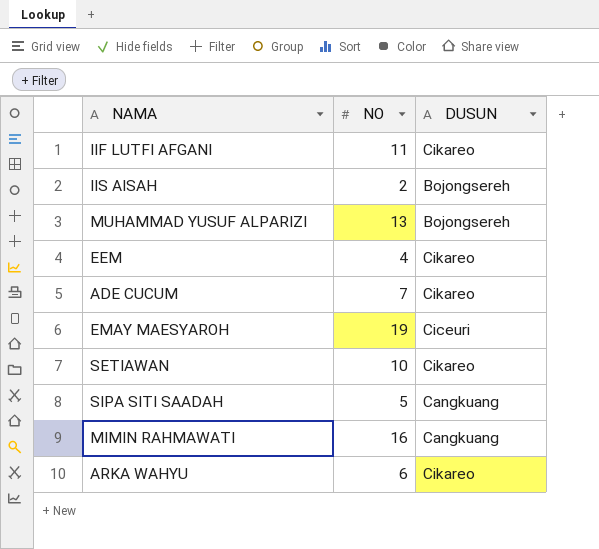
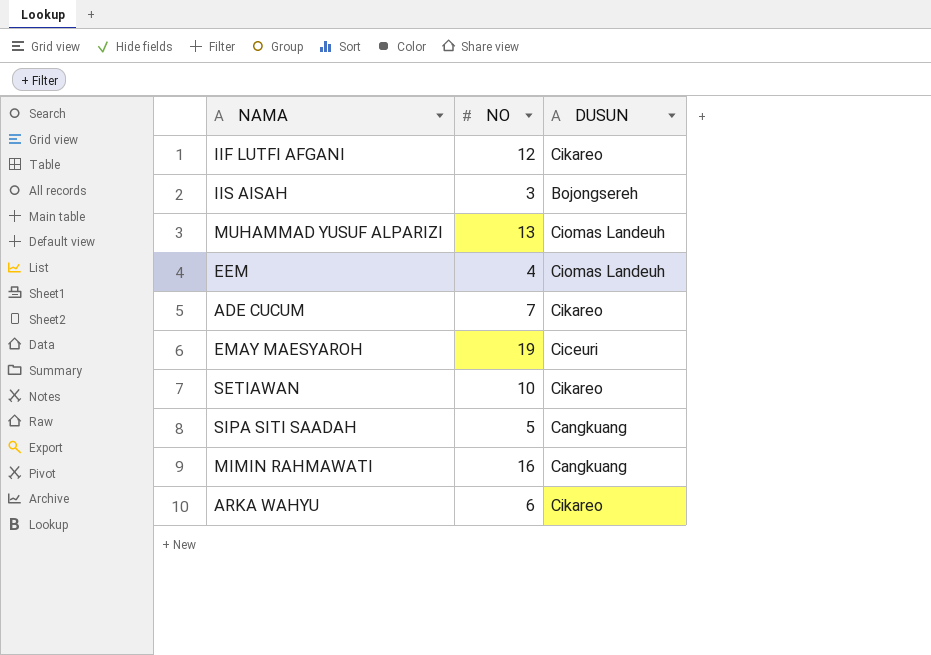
IIF LUTFI AFGANI | NO: 11 -> 12
IIS AISAH | NO: 2 -> 3
MUHAMMAD YUSUF ALPARIZI | DUSUN: Bojongsereh -> Ciomas Landeuh
EEM | DUSUN: Cikareo -> Ciomas Landeuh

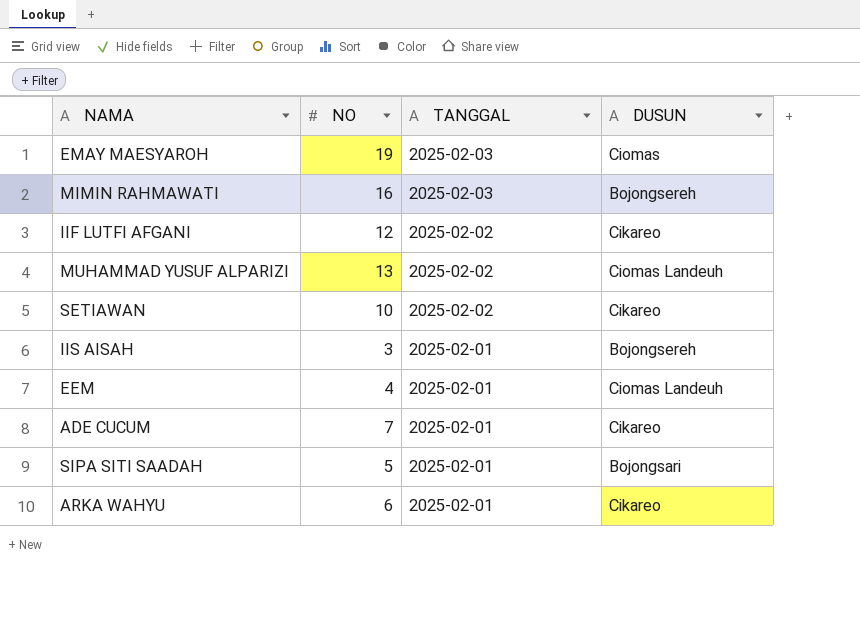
row order: none -> TANGGAL descending
column TANGGAL | position: none -> 3
EMAY MAESYAROH | DUSUN: Ciceuri -> Ciomas
MIMIN RAHMAWATI | DUSUN: Cangkuang -> Bojongsereh
SIPA SITI SAADAH | DUSUN: Cangkuang -> Bojongsari

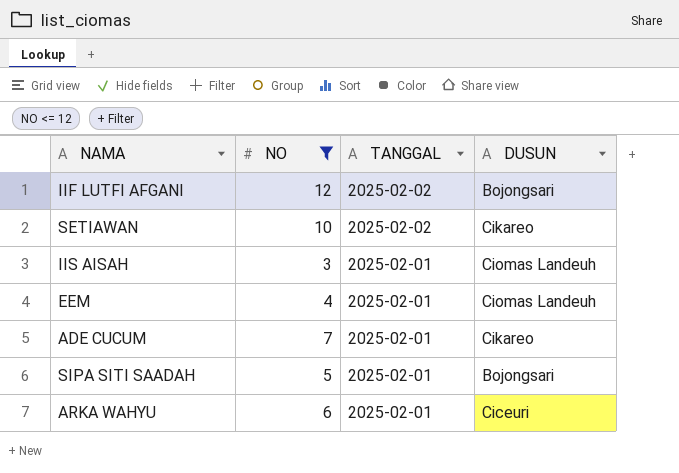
filter: none -> NO <= 12
IIF LUTFI AFGANI | DUSUN: Cikareo -> Bojongsari
IIS AISAH | DUSUN: Bojongsereh -> Ciomas Landeuh
ARKA WAHYU | DUSUN: Cikareo -> Ciceuri

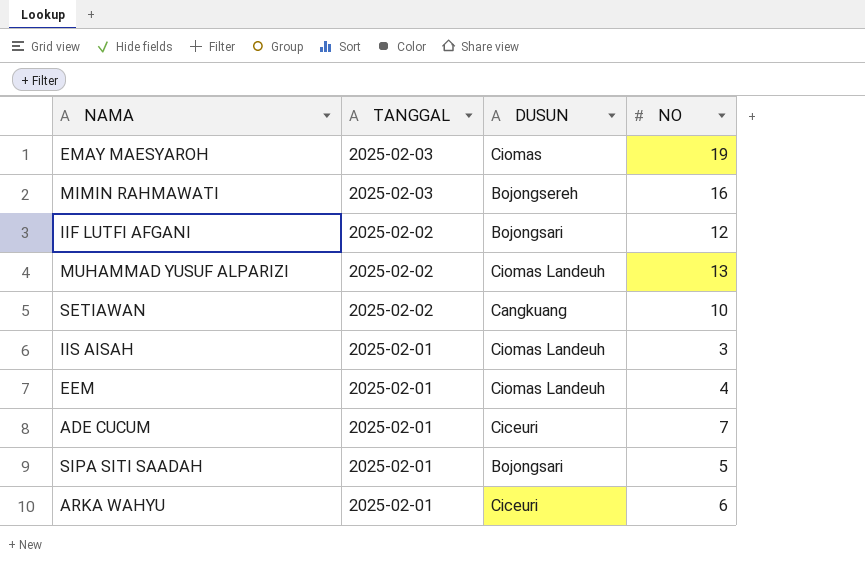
filter: NO <= 12 -> none
column NO | position: 2 -> 4
SETIAWAN | DUSUN: Cikareo -> Cangkuang
ADE CUCUM | DUSUN: Cikareo -> Ciceuri

